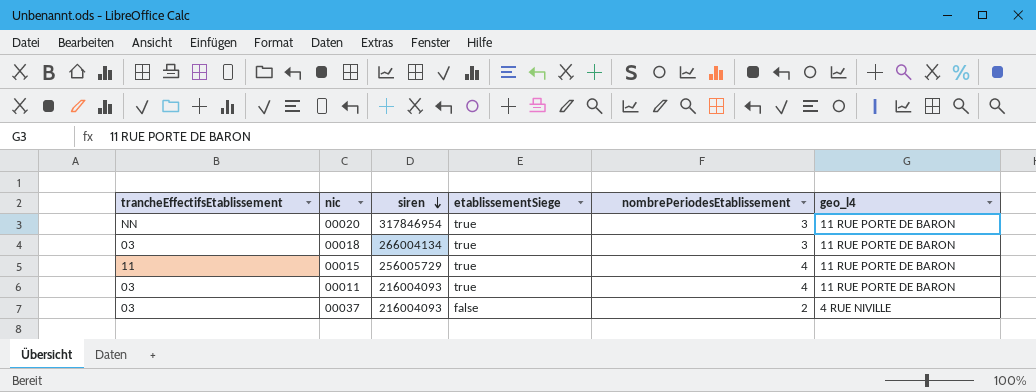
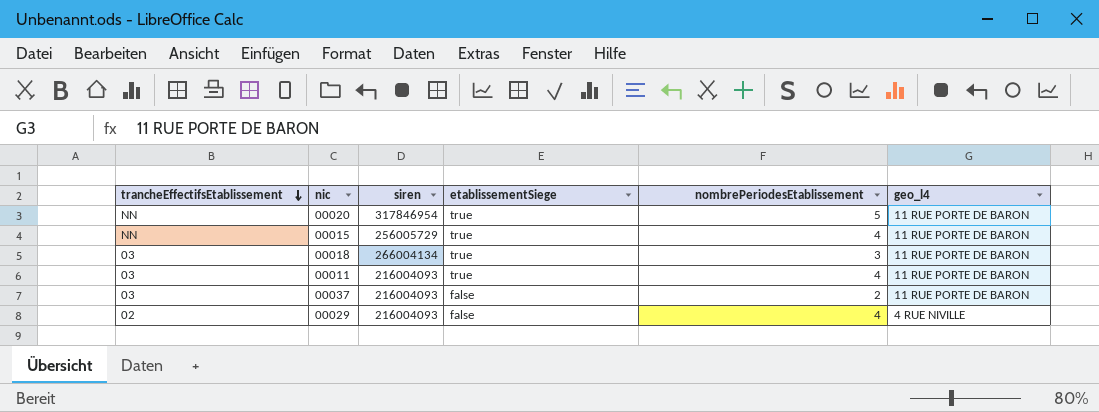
row order: siren descending -> trancheEffectifsEtablissement descending
00020 | nombrePeriodesEtablissement: 3 -> 5
00015 | trancheEffectifsEtablissement: 11 -> NN
00037 | geo_l4: 4 RUE NIVILLE -> 11 RUE PORTE DE BARON
row 00029: none -> 02 | 216004093 | false | 4 | 4 RUE NIVILLE

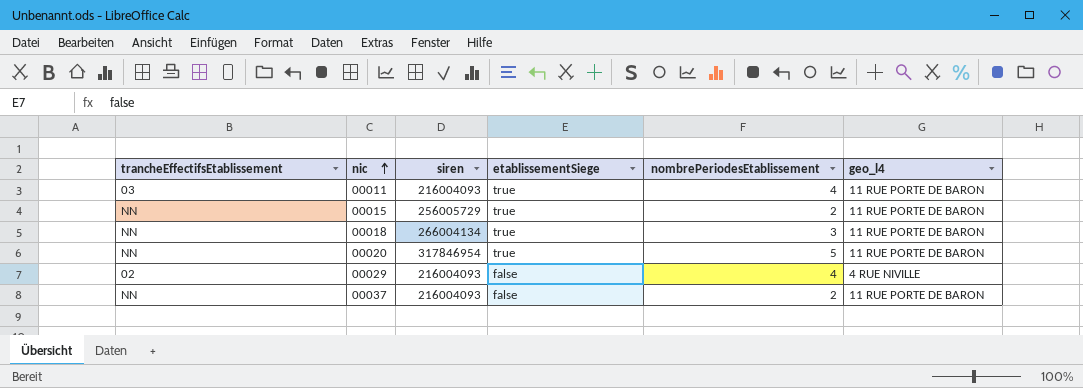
row order: trancheEffectifsEtablissement descending -> nic ascending
00015 | nombrePeriodesEtablissement: 4 -> 2
00018 | trancheEffectifsEtablissement: 03 -> NN
00037 | trancheEffectifsEtablissement: 03 -> NN

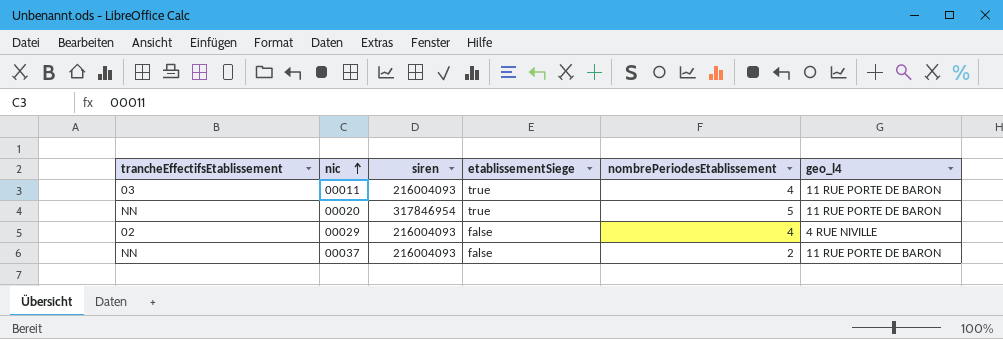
row 00015: NN | 256005729 | true | 2 | 11 RUE PORTE DE BARON -> none
row 00018: NN | 266004134 | true | 3 | 11 RUE PORTE DE BARON -> none

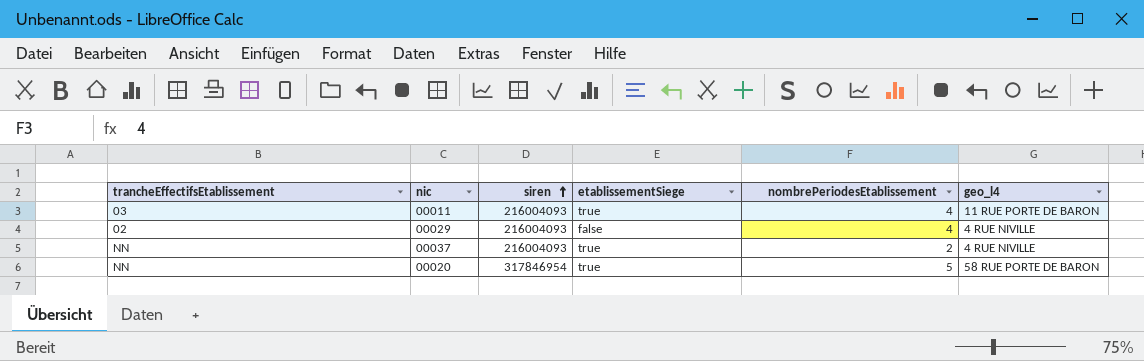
row order: nic ascending -> siren ascending
00037 | etablissementSiege: false -> true
00037 | geo_l4: 11 RUE PORTE DE BARON -> 4 RUE NIVILLE
00020 | geo_l4: 11 RUE PORTE DE BARON -> 58 RUE PORTE DE BARON

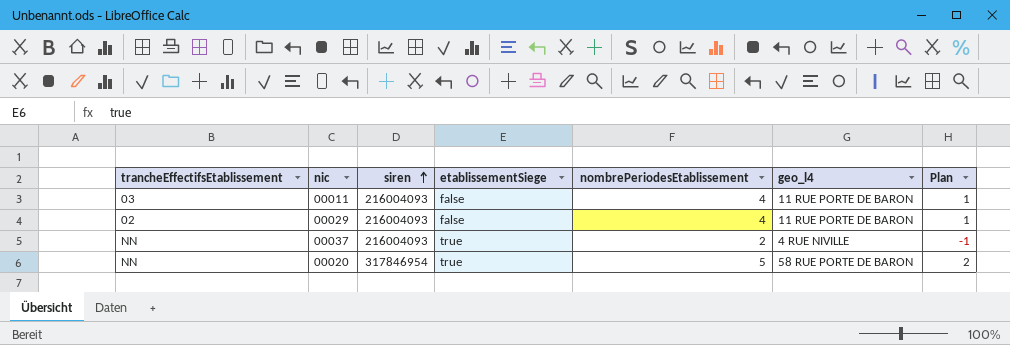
column Plan | formula: none -> [nombrePeriodesEtablissement] - 3
00011 | etablissementSiege: true -> false
00029 | geo_l4: 4 RUE NIVILLE -> 11 RUE PORTE DE BARON

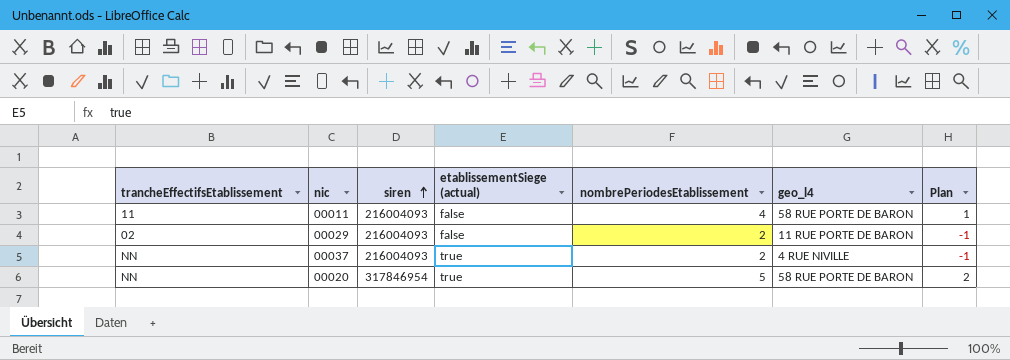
column name: etablissementSiege -> etablissementSiege (actual)
00011 | trancheEffectifsEtablissement: 03 -> 11
00011 | geo_l4: 11 RUE PORTE DE BARON -> 58 RUE PORTE DE BARON
00029 | nombrePeriodesEtablissement: 4 -> 2
00029 | Plan: 1 -> -1

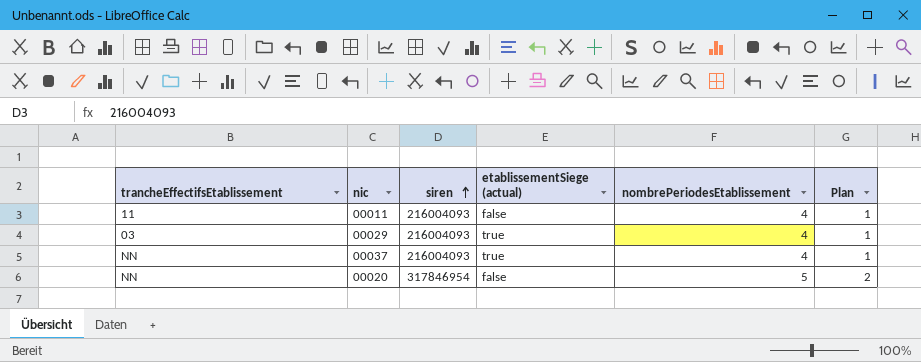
column geo_l4 | position: 6 -> none
00029 | trancheEffectifsEtablissement: 02 -> 03
00029 | etablissementSiege (actual): false -> true
00029 | nombrePeriodesEtablissement: 2 -> 4
00029 | Plan: -1 -> 1
00037 | nombrePeriodesEtablissement: 2 -> 4
00037 | Plan: -1 -> 1
00020 | etablissementSiege (actual): true -> false

